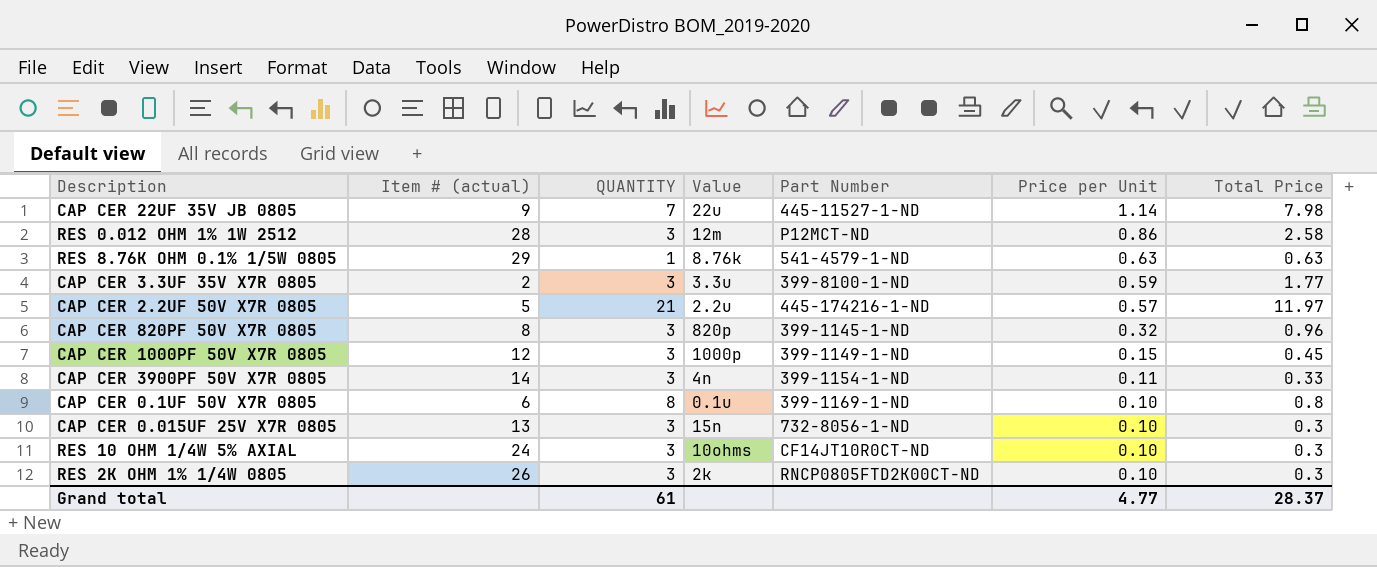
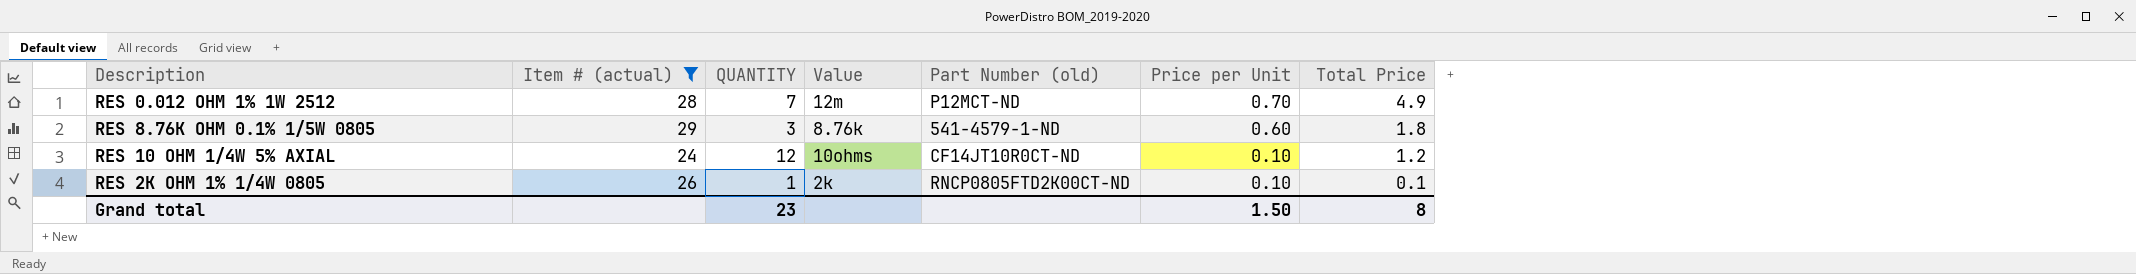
filter: none -> Item # (actual) >= 24
column name: Part Number -> Part Number (old)
RES 0.012 OHM 1% 1W 2512 | QUANTITY: 3 -> 7
RES 0.012 OHM 1% 1W 2512 | Price per Unit: 0.86 -> 0.70
RES 0.012 OHM 1% 1W 2512 | Total Price: 2.58 -> 4.9
RES 8.76K OHM 0.1% 1/5W 0805 | QUANTITY: 1 -> 3
RES 8.76K OHM 0.1% 1/5W 0805 | Price per Unit: 0.63 -> 0.60
RES 8.76K OHM 0.1% 1/5W 0805 | Total Price: 0.63 -> 1.8
RES 10 OHM 1/4W 5% AXIAL | QUANTITY: 3 -> 12
RES 10 OHM 1/4W 5% AXIAL | Total Price: 0.3 -> 1.2
RES 2K OHM 1% 1/4W 0805 | QUANTITY: 3 -> 1
RES 2K OHM 1% 1/4W 0805 | Total Price: 0.3 -> 0.1
Grand total | QUANTITY: 61 -> 23
Grand total | Price per Unit: 4.77 -> 1.50
Grand total | Total Price: 28.37 -> 8

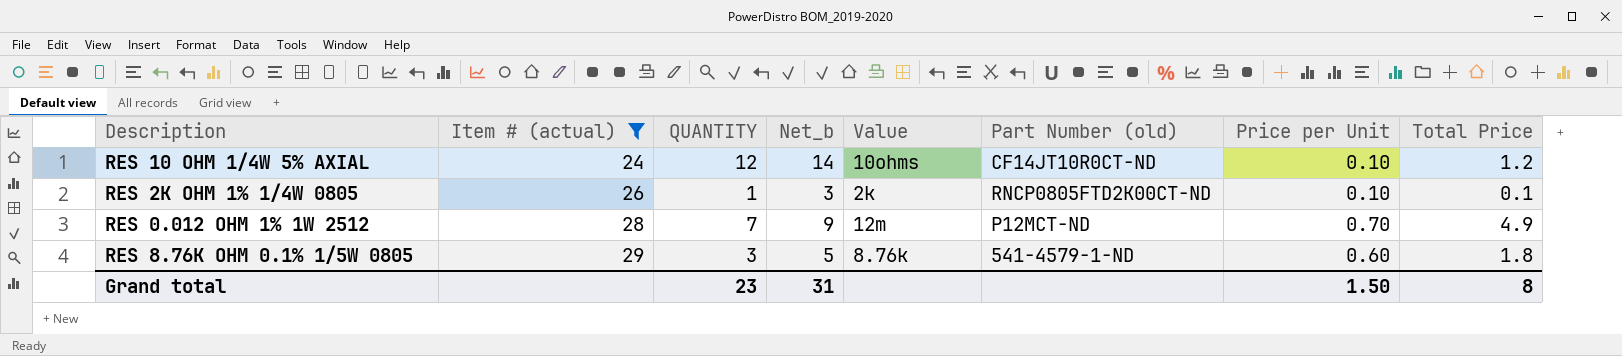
row order: Price per Unit descending -> Item # (actual) ascending
column Net_b | formula: none -> [QUANTITY] + 2

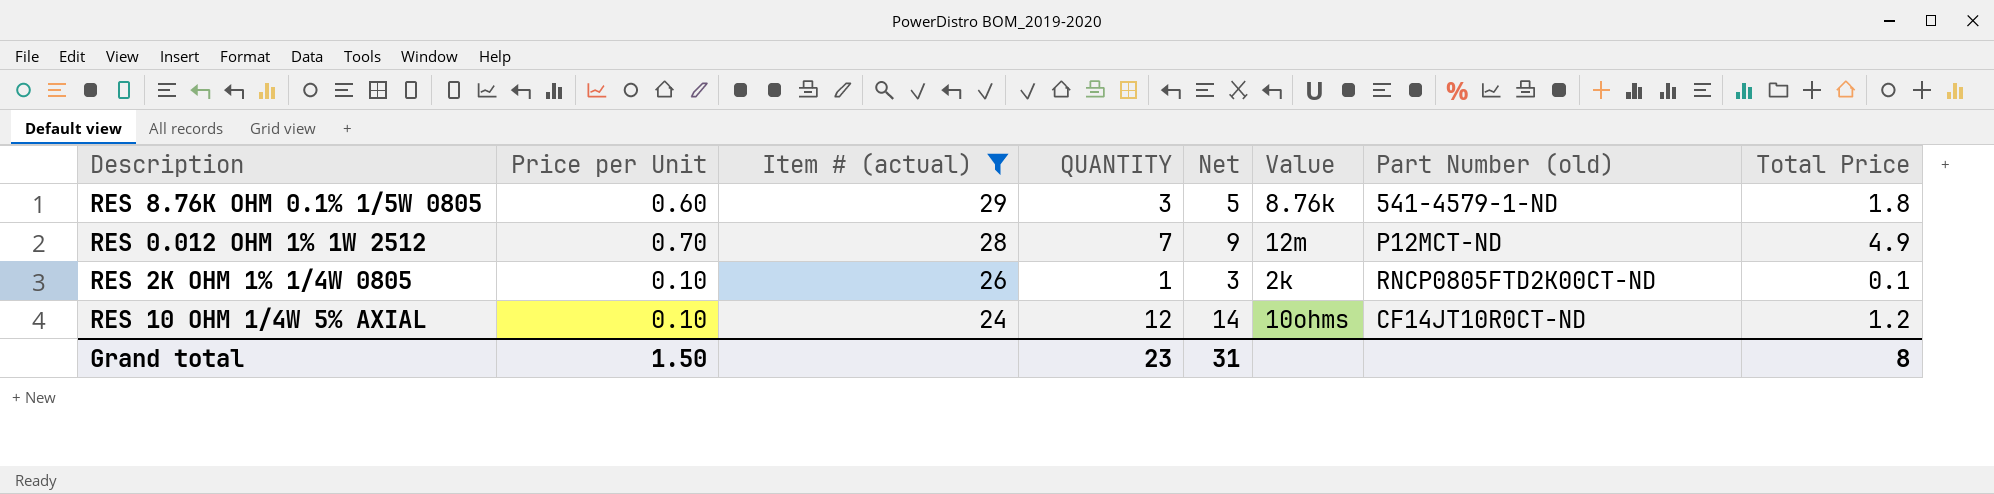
row order: Item # (actual) ascending -> Item # (actual) descending
column Price per Unit | position: 7 -> 2
column name: Net_b -> Net

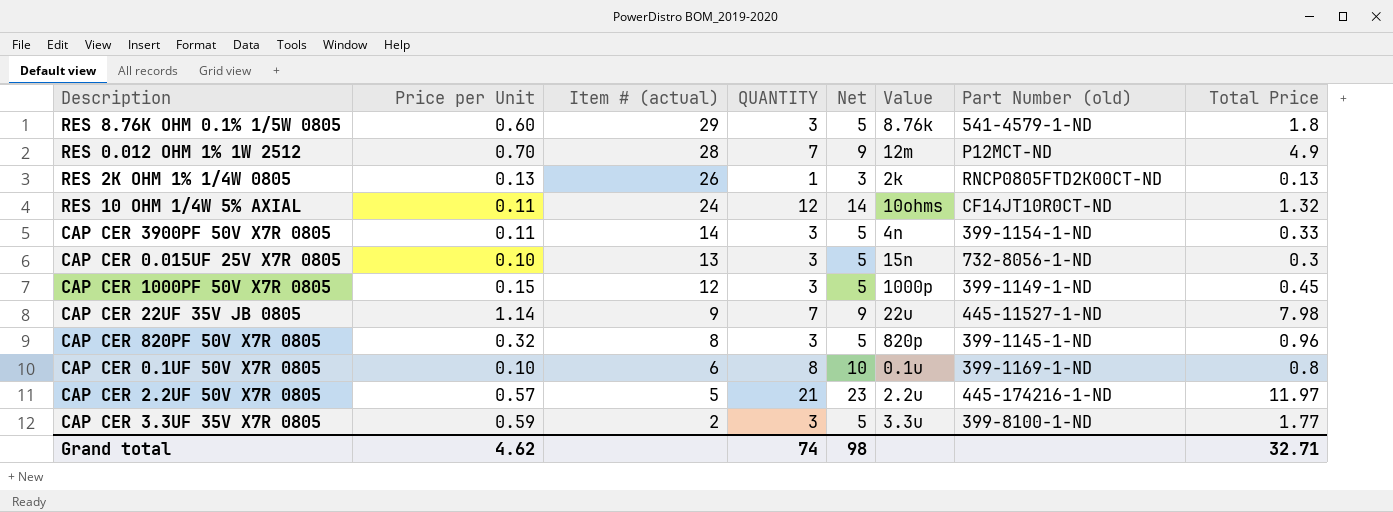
filter: Item # (actual) >= 24 -> none
RES 2K OHM 1% 1/4W 0805 | Price per Unit: 0.10 -> 0.13
RES 2K OHM 1% 1/4W 0805 | Total Price: 0.1 -> 0.13
RES 10 OHM 1/4W 5% AXIAL | Price per Unit: 0.10 -> 0.11
RES 10 OHM 1/4W 5% AXIAL | Total Price: 1.2 -> 1.32
Grand total | Price per Unit: 1.50 -> 4.62
Grand total | QUANTITY: 23 -> 74
Grand total | Net: 31 -> 98
Grand total | Total Price: 8 -> 32.71

